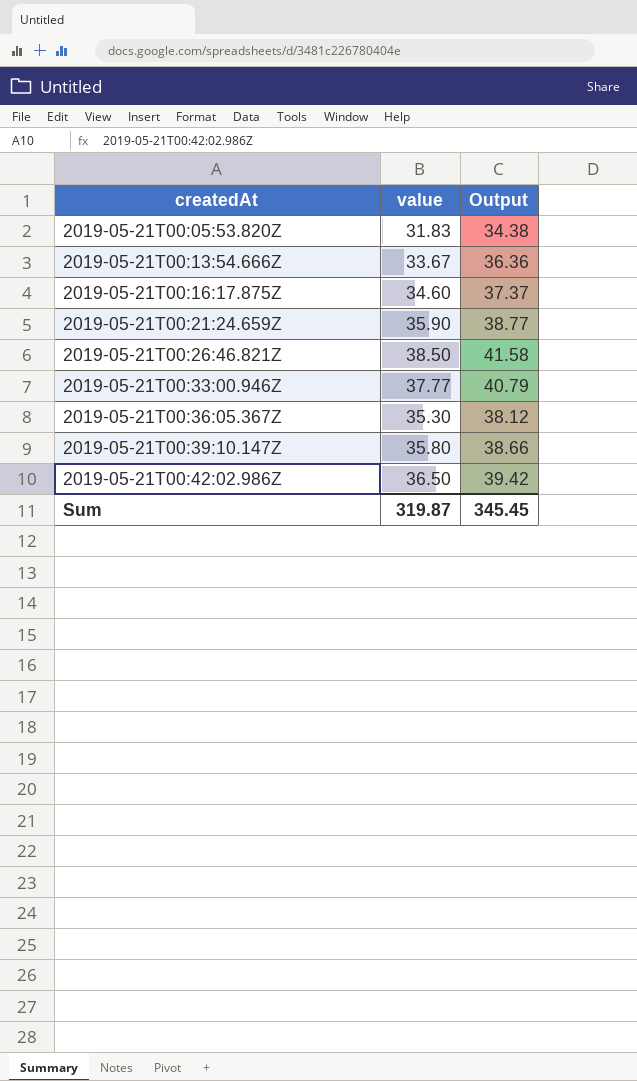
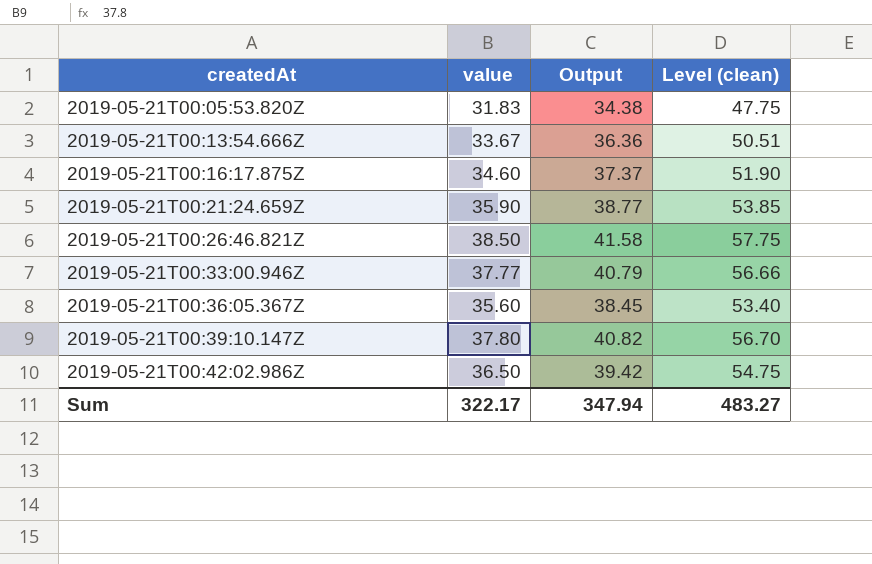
column Level (clean) | formula: none -> [value] * 1.5
2019-05-21T00:36:05.367Z | value: 35.30 -> 35.60
2019-05-21T00:36:05.367Z | Output: 38.12 -> 38.45
2019-05-21T00:39:10.147Z | value: 35.80 -> 37.80
2019-05-21T00:39:10.147Z | Output: 38.66 -> 40.82
Sum | value: 319.87 -> 322.17
Sum | Output: 345.45 -> 347.94

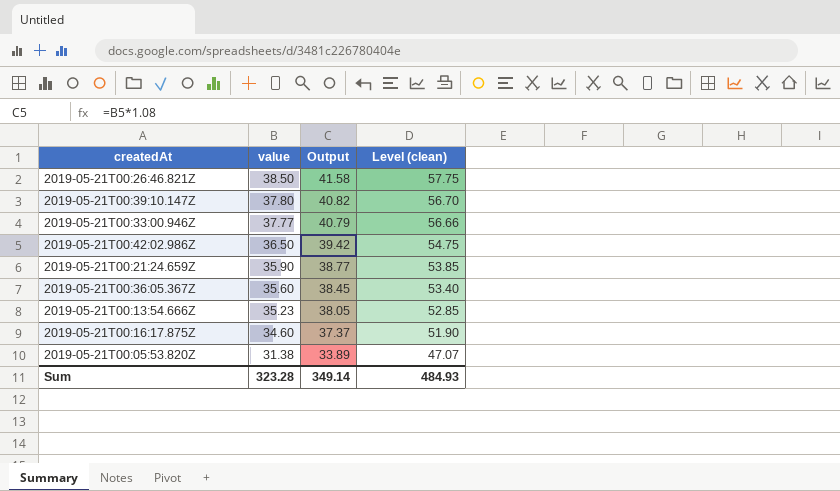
row order: createdAt ascending -> value descending
2019-05-21T00:13:54.666Z | value: 33.67 -> 35.23
2019-05-21T00:13:54.666Z | Output: 36.36 -> 38.05
2019-05-21T00:13:54.666Z | Level (clean): 50.51 -> 52.85
2019-05-21T00:05:53.820Z | value: 31.83 -> 31.38
2019-05-21T00:05:53.820Z | Output: 34.38 -> 33.89
2019-05-21T00:05:53.820Z | Level (clean): 47.75 -> 47.07
Sum | value: 322.17 -> 323.28
Sum | Output: 347.94 -> 349.14
Sum | Level (clean): 483.27 -> 484.93

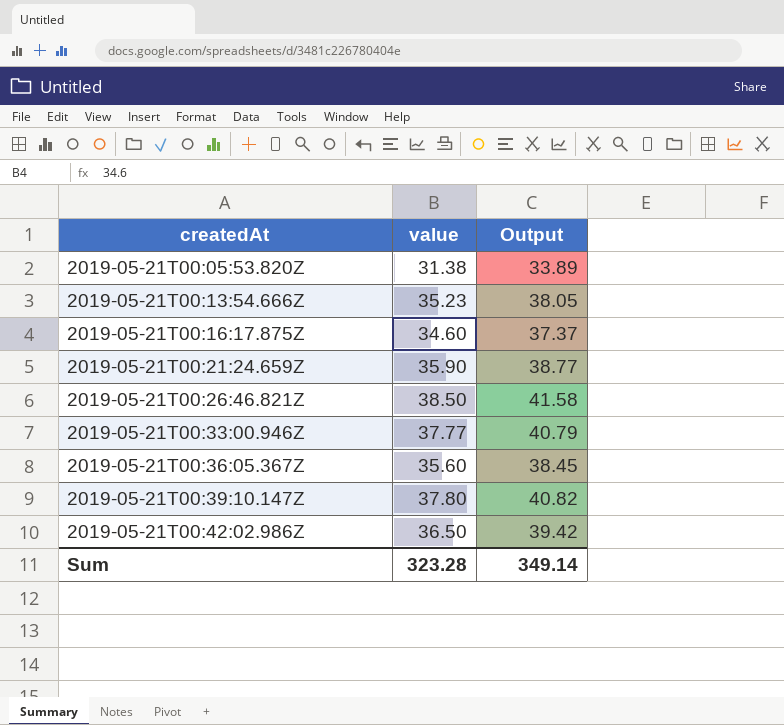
row order: value descending -> createdAt ascending
column Level (clean) | formula: [value] * 1.5 -> none

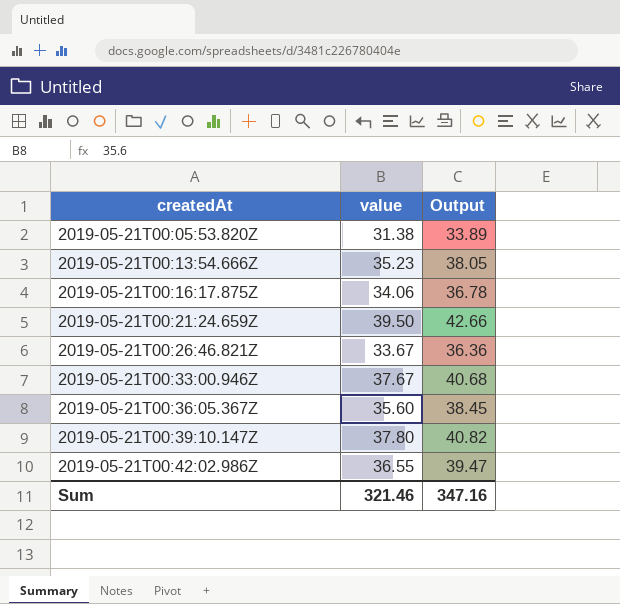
2019-05-21T00:16:17.875Z | value: 34.60 -> 34.06
2019-05-21T00:16:17.875Z | Output: 37.37 -> 36.78
2019-05-21T00:21:24.659Z | value: 35.90 -> 39.50
2019-05-21T00:21:24.659Z | Output: 38.77 -> 42.66
2019-05-21T00:26:46.821Z | value: 38.50 -> 33.67
2019-05-21T00:26:46.821Z | Output: 41.58 -> 36.36
2019-05-21T00:33:00.946Z | value: 37.77 -> 37.67
2019-05-21T00:33:00.946Z | Output: 40.79 -> 40.68
2019-05-21T00:42:02.986Z | value: 36.50 -> 36.55
2019-05-21T00:42:02.986Z | Output: 39.42 -> 39.47
Sum | value: 323.28 -> 321.46
Sum | Output: 349.14 -> 347.16

